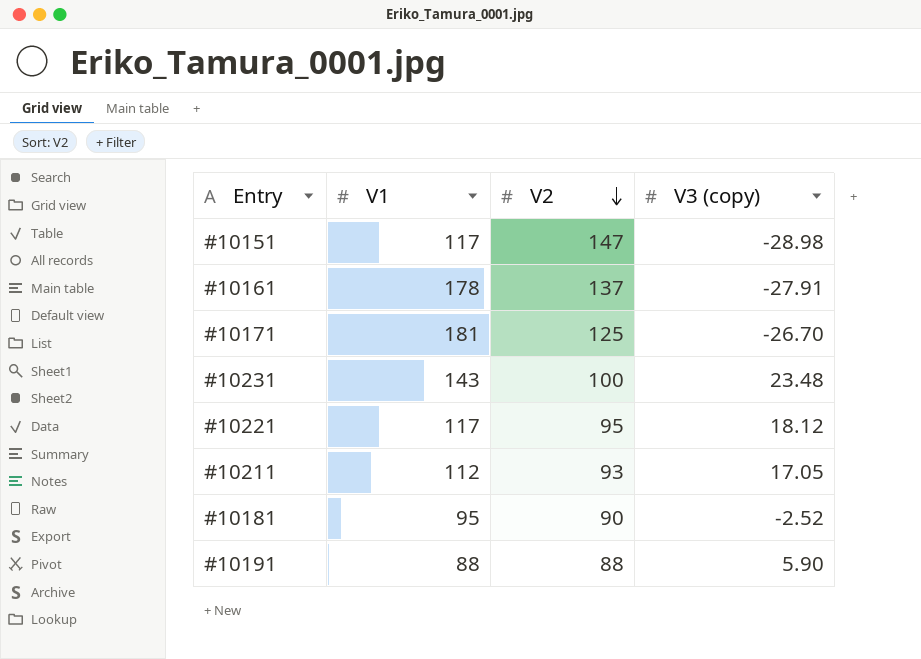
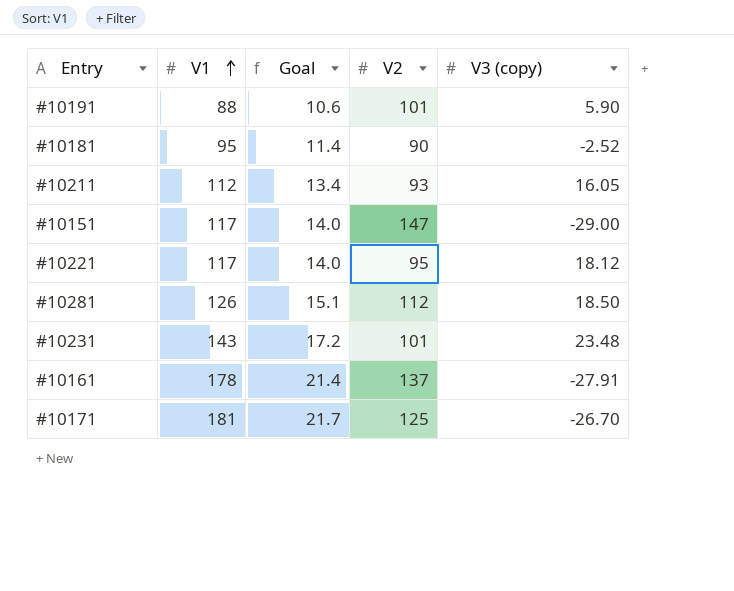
row order: V2 descending -> V1 ascending
column Goal | formula: none -> [V1] * 0.12
#10191 | V2: 88 -> 101
#10211 | V3 (copy): 17.05 -> 16.05
#10151 | V3 (copy): -28.98 -> -29.00
row #10281: none -> 126 | 15.1 | 112 | 18.50
#10231 | V2: 100 -> 101

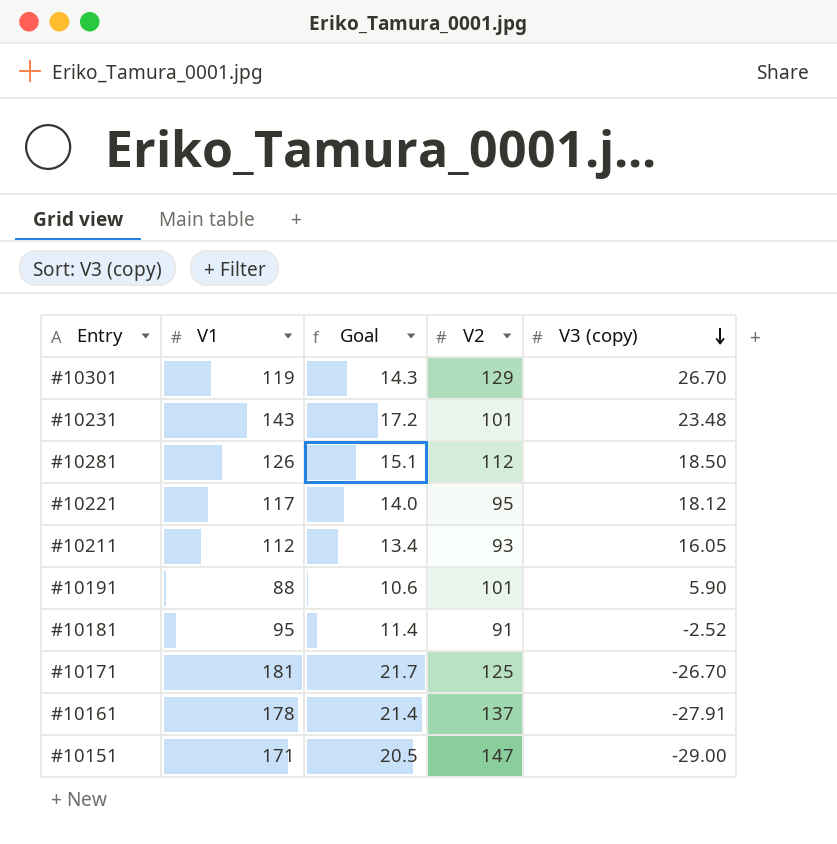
row order: V1 ascending -> V3 (copy) descending
row #10301: none -> 119 | 14.3 | 129 | 26.70
#10181 | V2: 90 -> 91
#10151 | V1: 117 -> 171
#10151 | Goal: 14.0 -> 20.5

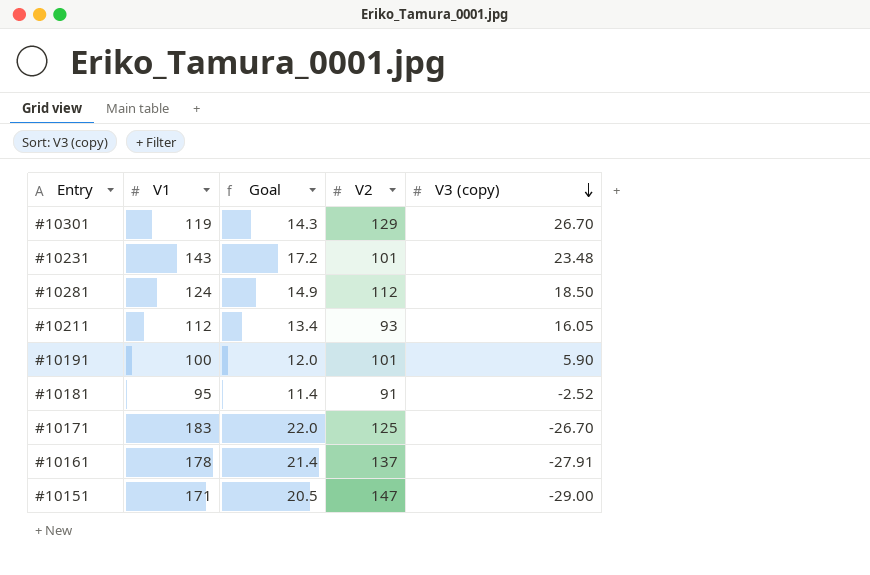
row #10221: 117 | 14.0 | 95 | 18.12 -> none
#10281 | V1: 126 -> 124
#10281 | Goal: 15.1 -> 14.9
#10191 | V1: 88 -> 100
#10191 | Goal: 10.6 -> 12.0
#10171 | V1: 181 -> 183
#10171 | Goal: 21.7 -> 22.0

